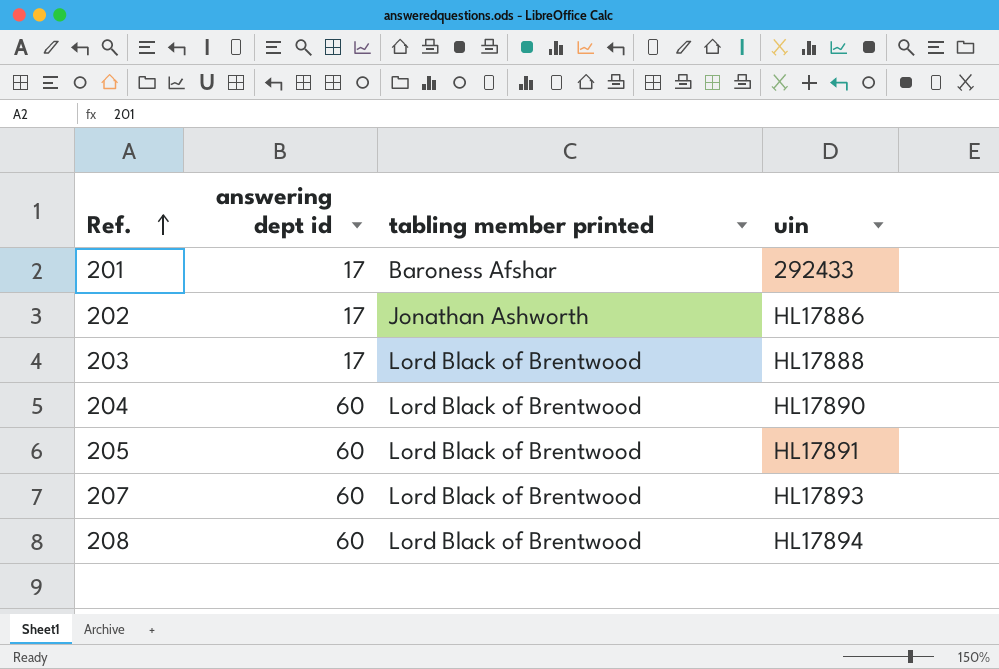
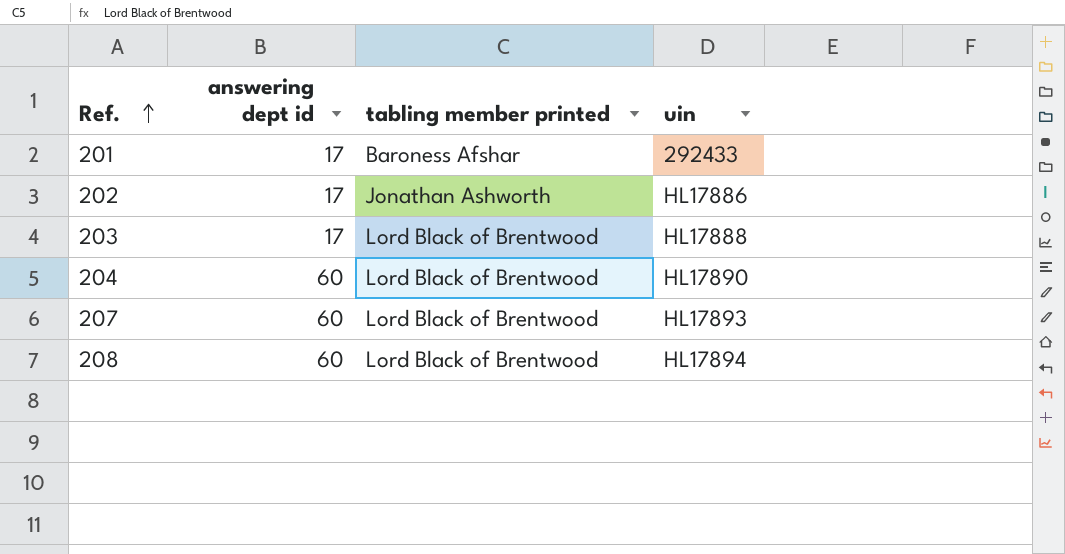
row 205: 60 | Lord Black of Brentwood | HL17891 -> none

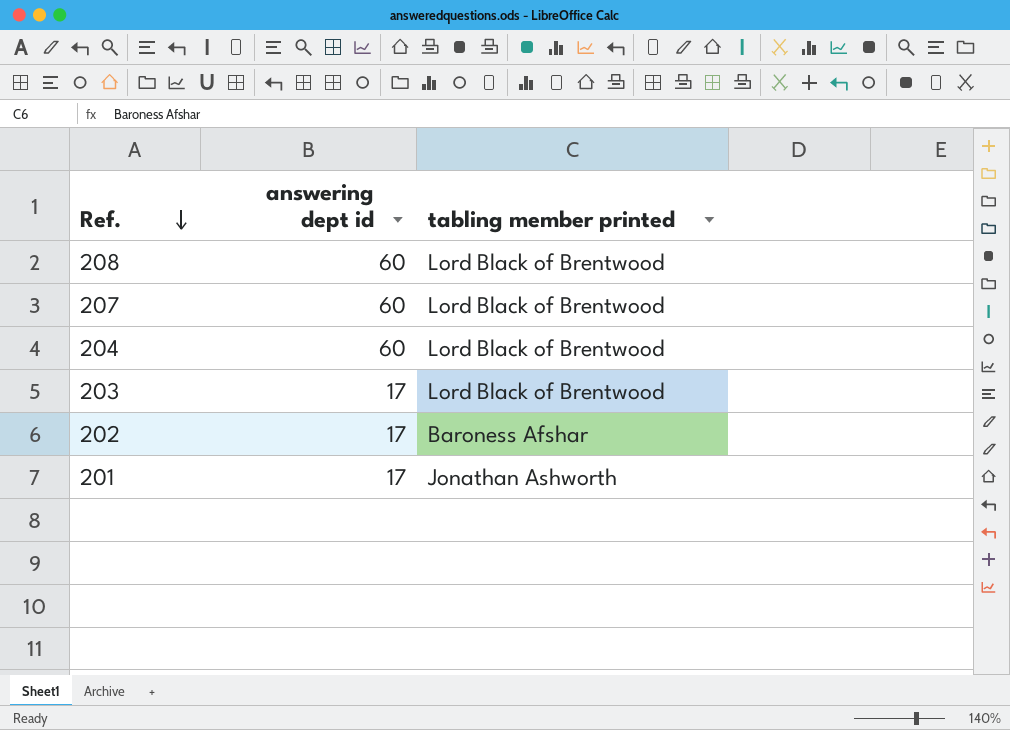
row order: Ref. ascending -> Ref. descending
column uin | position: 4 -> none
202 | tabling member printed: Jonathan Ashworth -> Baroness Afshar
201 | tabling member printed: Baroness Afshar -> Jonathan Ashworth

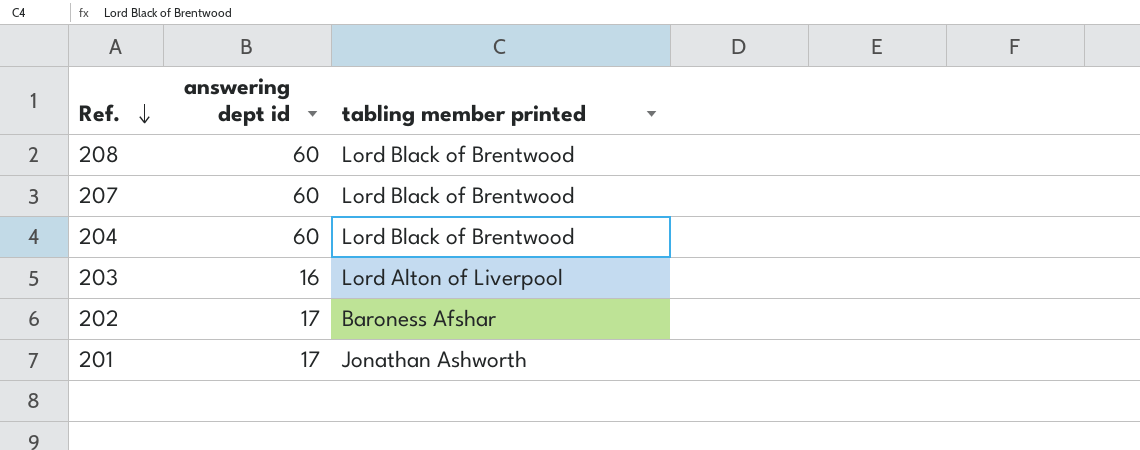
203 | answering dept id: 17 -> 16
203 | tabling member printed: Lord Black of Brentwood -> Lord Alton of Liverpool

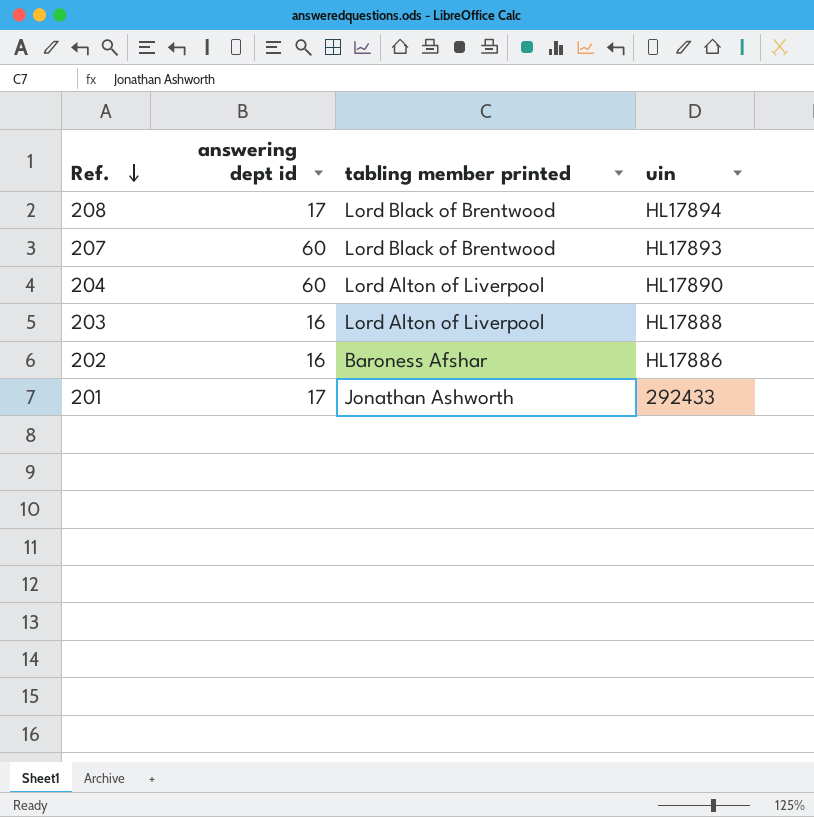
column uin | position: none -> 4
208 | answering dept id: 60 -> 17
204 | tabling member printed: Lord Black of Brentwood -> Lord Alton of Liverpool
202 | answering dept id: 17 -> 16

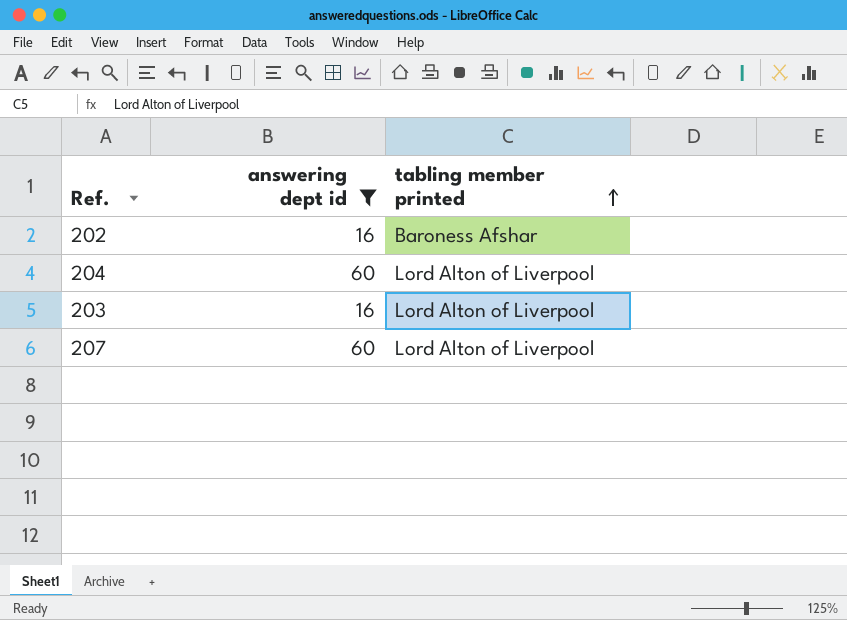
filter: none -> answering dept id != 17
row order: Ref. descending -> tabling member printed ascending
column uin | position: 4 -> none
207 | tabling member printed: Lord Black of Brentwood -> Lord Alton of Liverpool

